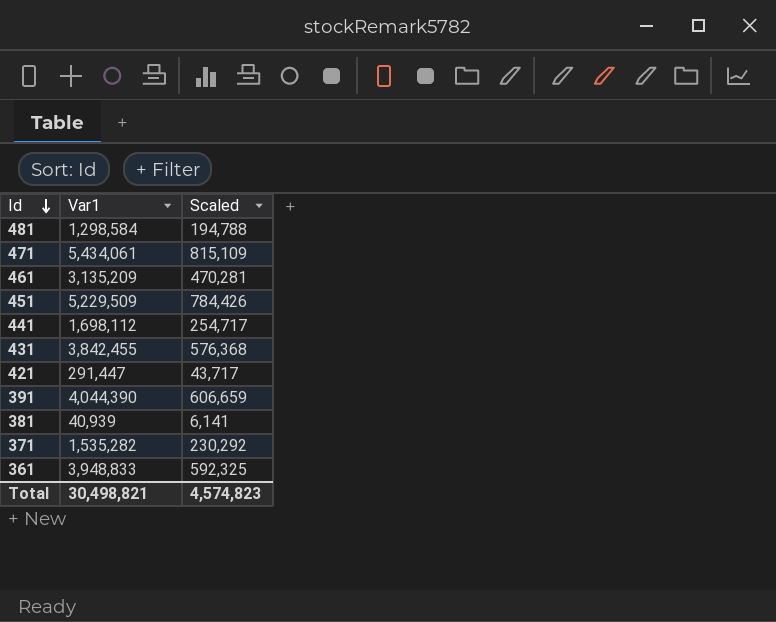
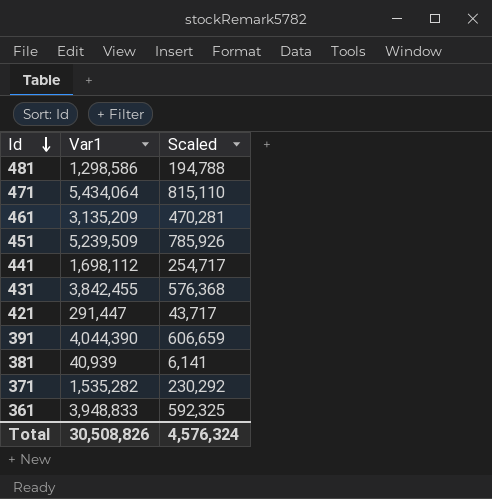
481 | Var1: 1,298,584 -> 1,298,586
471 | Var1: 5,434,061 -> 5,434,064
471 | Scaled: 815,109 -> 815,110
451 | Var1: 5,229,509 -> 5,239,509
451 | Scaled: 784,426 -> 785,926
Total | Var1: 30,498,821 -> 30,508,826
Total | Scaled: 4,574,823 -> 4,576,324

